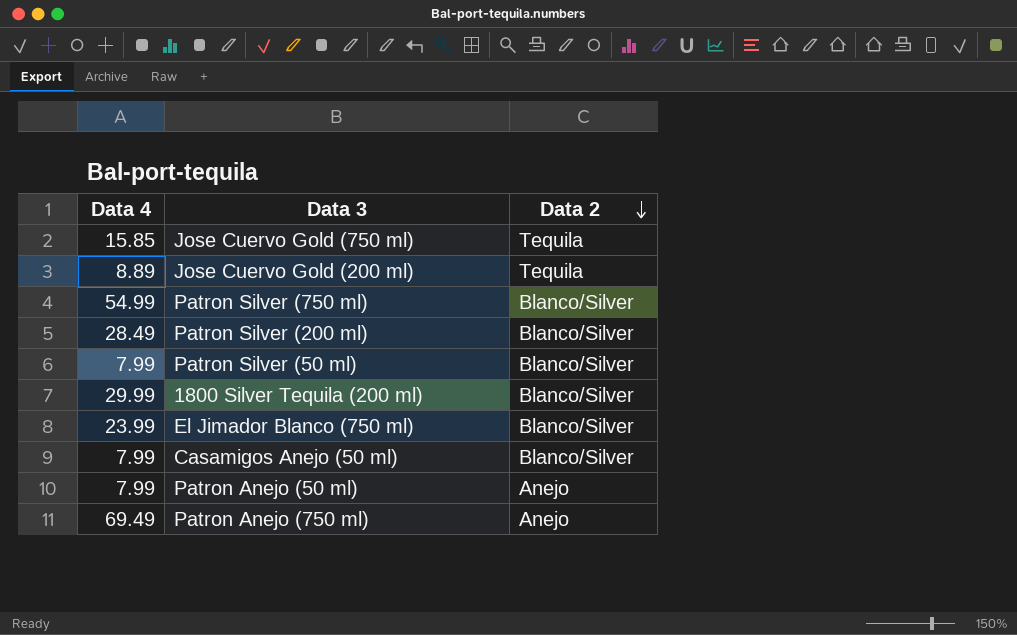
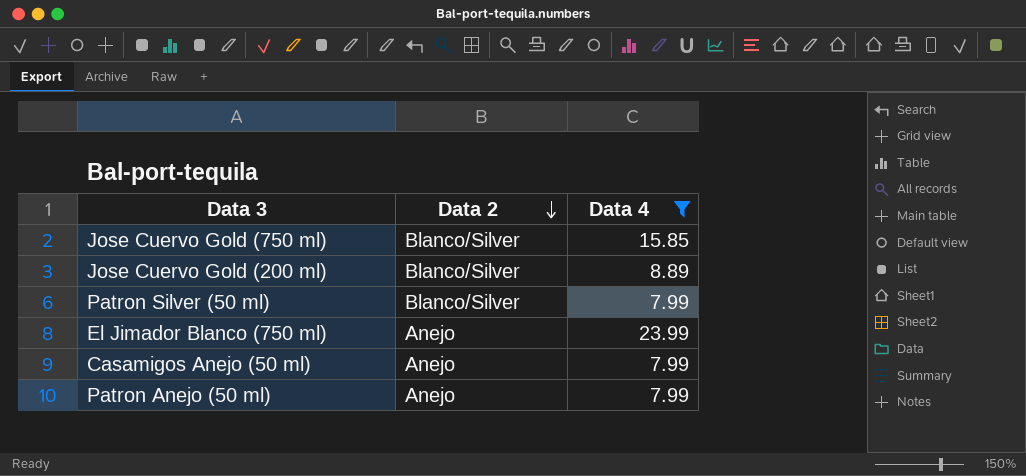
filter: none -> Data 4 <= 23.99
column Data 4 | position: 1 -> 3
Jose Cuervo Gold (750 ml) | Data 2: Tequila -> Blanco/Silver
Jose Cuervo Gold (200 ml) | Data 2: Tequila -> Blanco/Silver
El Jimador Blanco (750 ml) | Data 2: Blanco/Silver -> Anejo
Casamigos Anejo (50 ml) | Data 2: Blanco/Silver -> Anejo

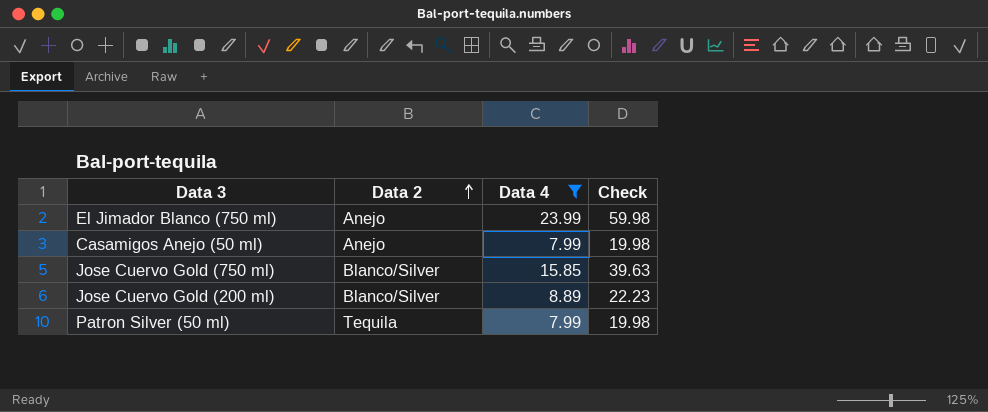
row order: Data 2 descending -> Data 2 ascending
column Check | formula: none -> [Data 4] * 2.5
row Patron Anejo (50 ml): Anejo | 7.99 -> none
Patron Silver (50 ml) | Data 2: Blanco/Silver -> Tequila

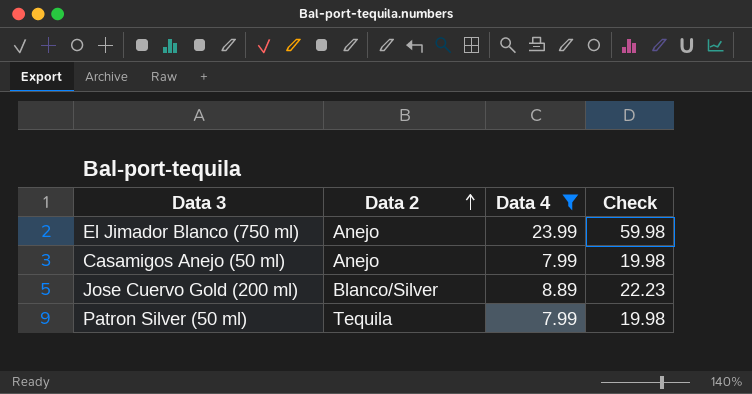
row Jose Cuervo Gold (750 ml): Blanco/Silver | 15.85 | 39.63 -> none

